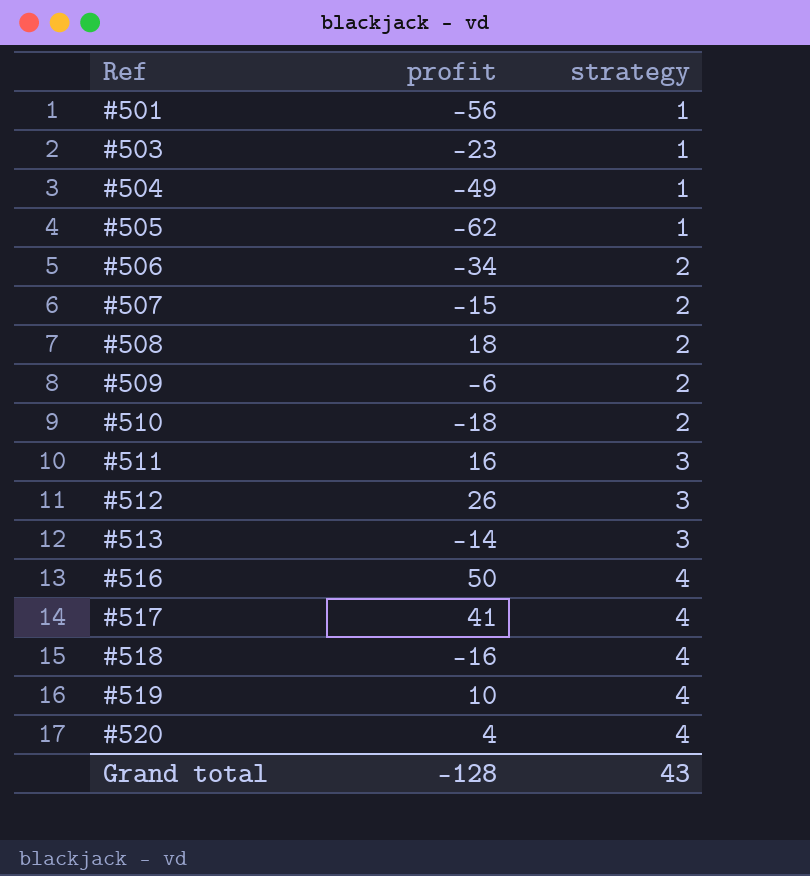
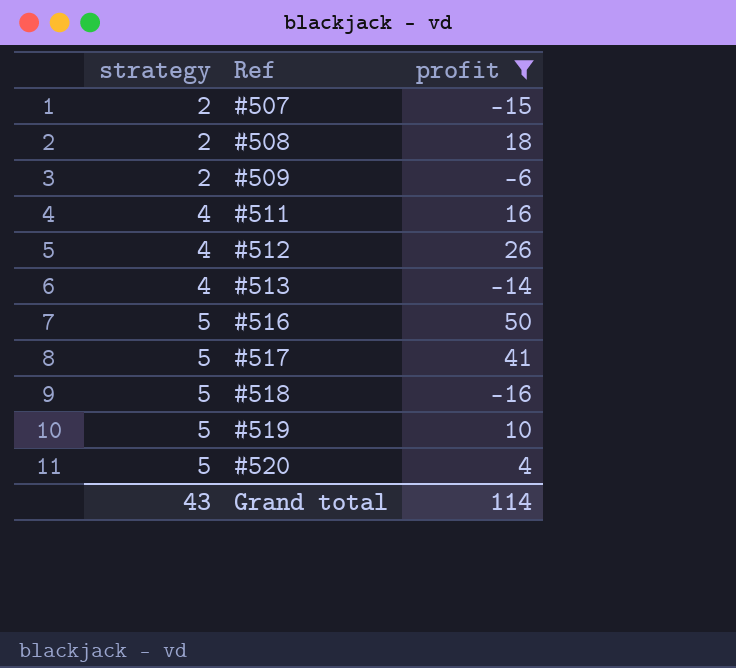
filter: none -> profit >= -16
column strategy | position: 3 -> 1
#511 | strategy: 3 -> 4
#512 | strategy: 3 -> 4
#513 | strategy: 3 -> 4
#516 | strategy: 4 -> 5
#517 | strategy: 4 -> 5
#518 | strategy: 4 -> 5
#519 | strategy: 4 -> 5
#520 | strategy: 4 -> 5
Grand total | profit: -128 -> 114

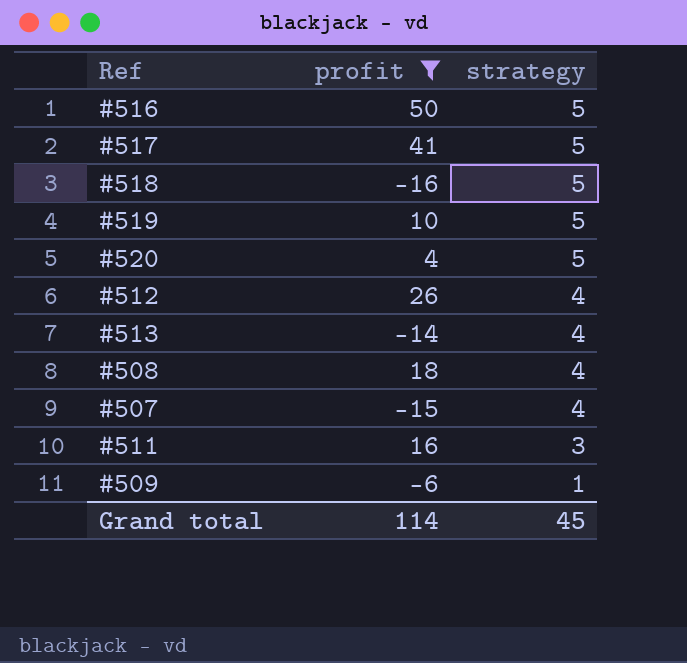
row order: strategy ascending -> strategy descending
column strategy | position: 1 -> 3
#508 | strategy: 2 -> 4
#507 | strategy: 2 -> 4
#511 | strategy: 4 -> 3
#509 | strategy: 2 -> 1
Grand total | strategy: 43 -> 45

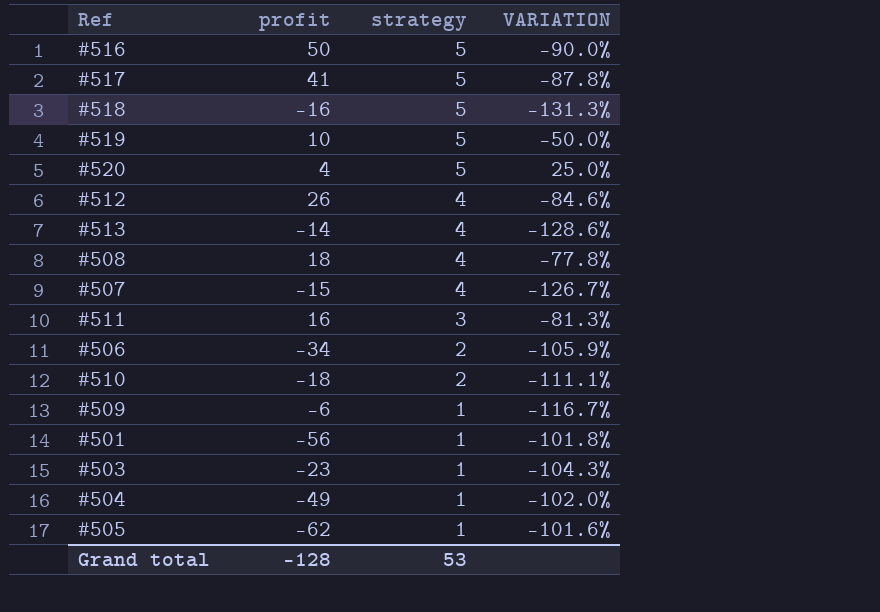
filter: profit >= -16 -> none
column VARIATION | formula: none -> ([strategy] - [profit]) / [profit]
Grand total | profit: 114 -> -128
Grand total | strategy: 45 -> 53

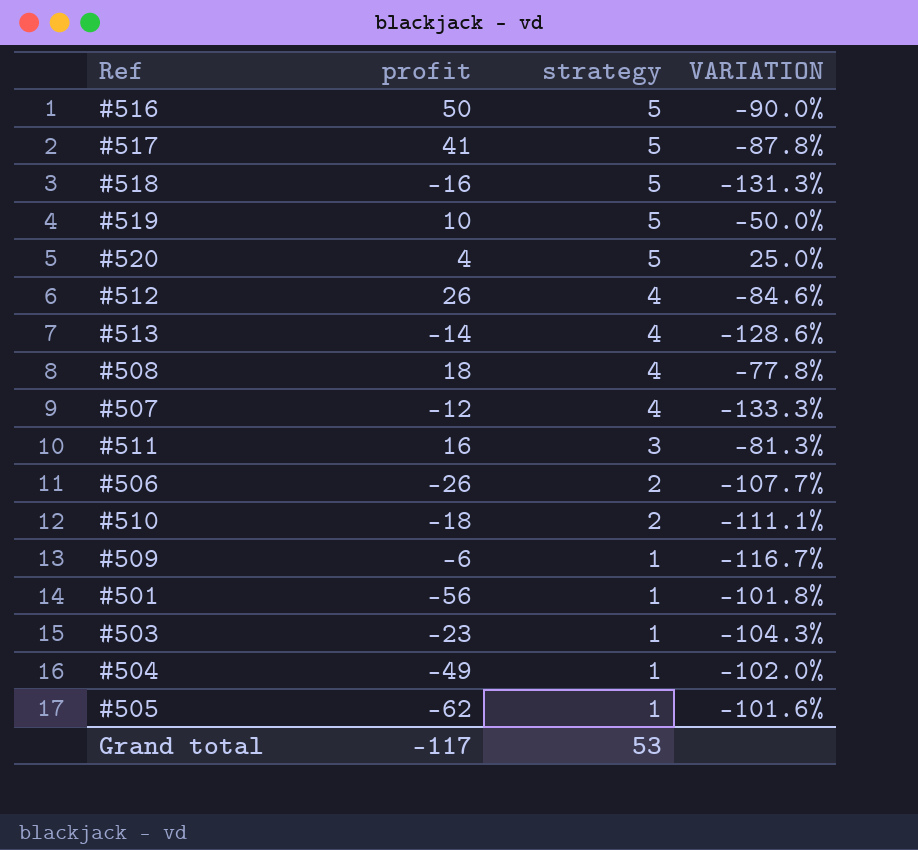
#507 | profit: -15 -> -12
#507 | VARIATION: -126.7% -> -133.3%
#506 | profit: -34 -> -26
#506 | VARIATION: -105.9% -> -107.7%
Grand total | profit: -128 -> -117

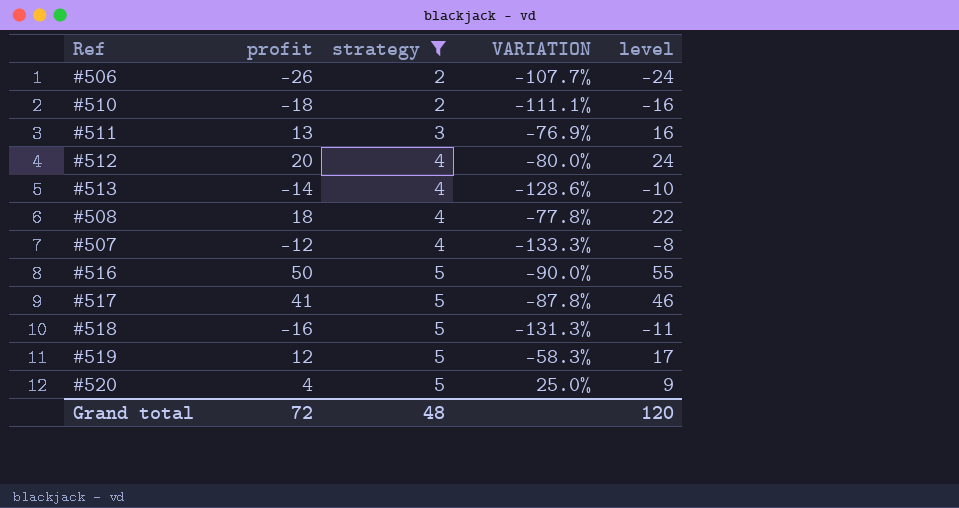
filter: none -> strategy != 1
row order: strategy descending -> strategy ascending
column level | formula: none -> [profit] + [strategy]
#511 | profit: 16 -> 13
#511 | VARIATION: -81.3% -> -76.9%
#512 | profit: 26 -> 20
#512 | VARIATION: -84.6% -> -80.0%
#519 | profit: 10 -> 12
#519 | VARIATION: -50.0% -> -58.3%
Grand total | profit: -117 -> 72
Grand total | strategy: 53 -> 48

